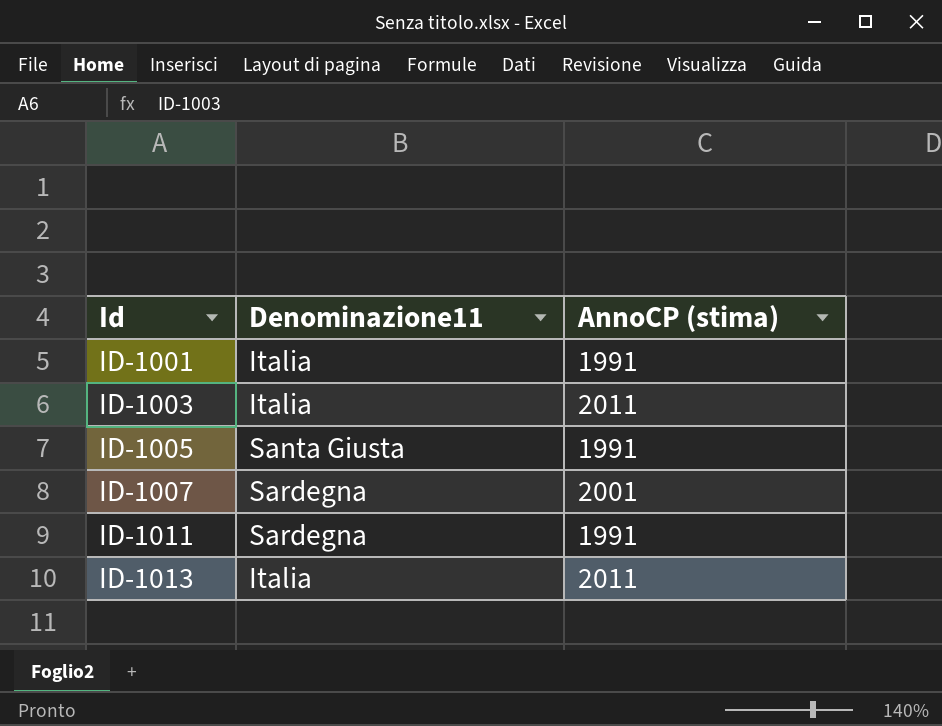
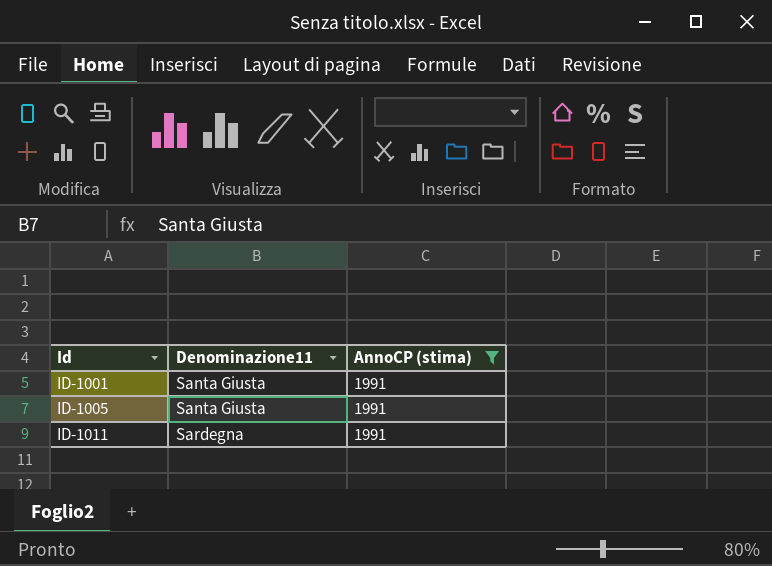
filter: none -> AnnoCP (stima) = 1991
ID-1001 | Denominazione11: Italia -> Santa Giusta

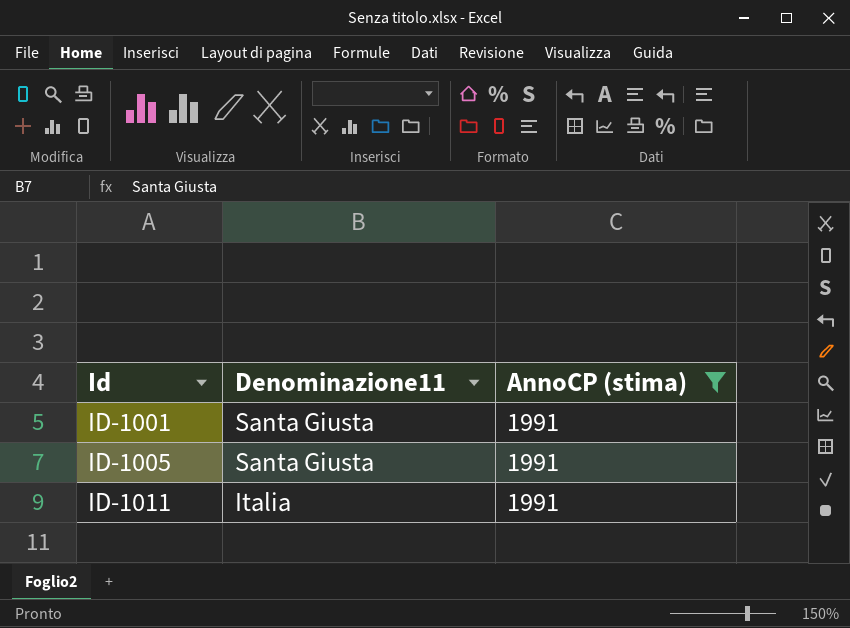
ID-1011 | Denominazione11: Sardegna -> Italia

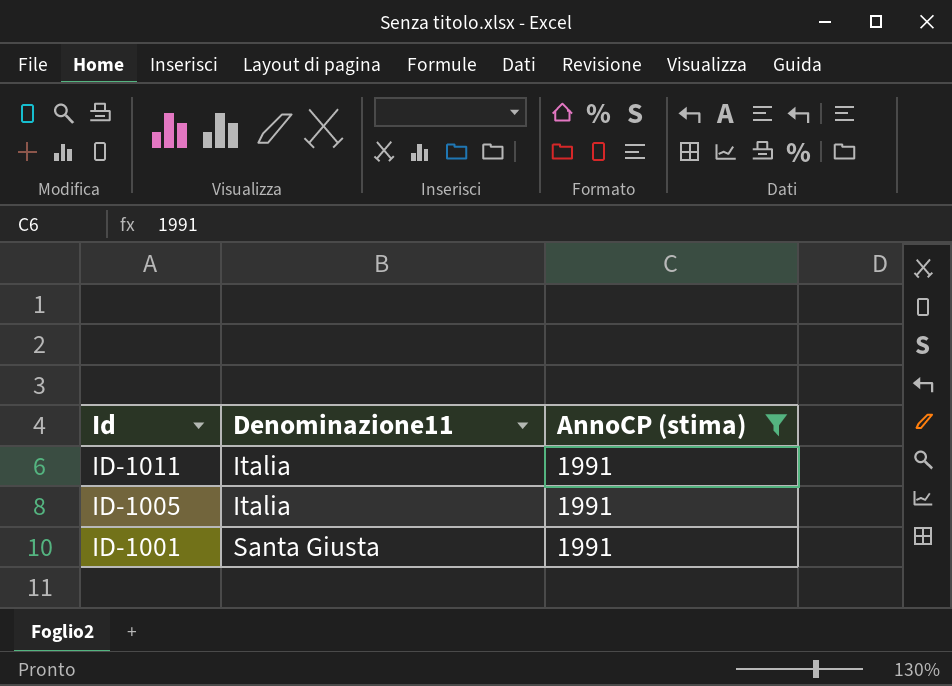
row order: Id ascending -> Id descending
ID-1005 | Denominazione11: Santa Giusta -> Italia

